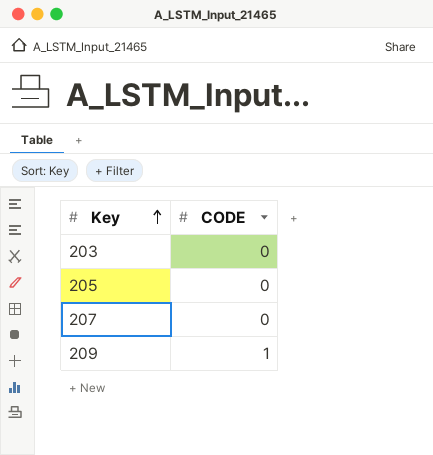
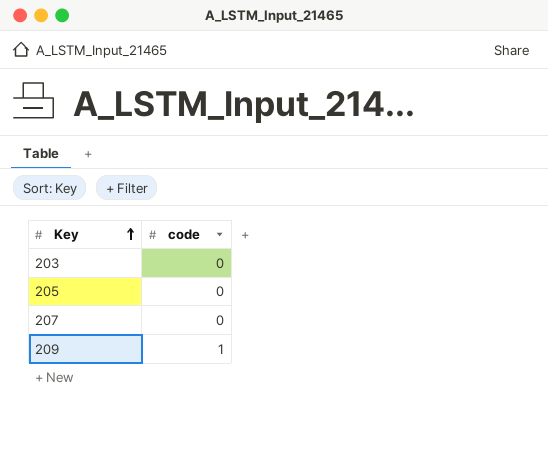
column name: CODE -> code

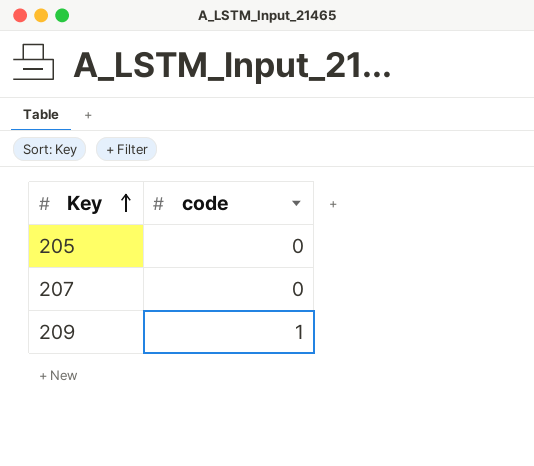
row 203: 0 -> none

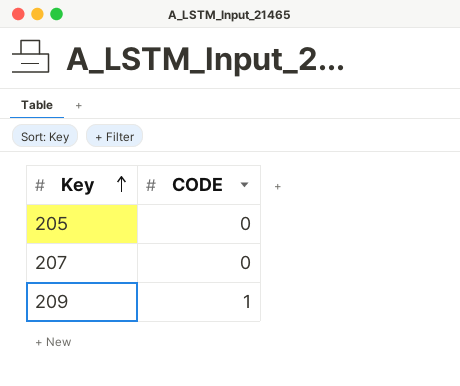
column name: code -> CODE

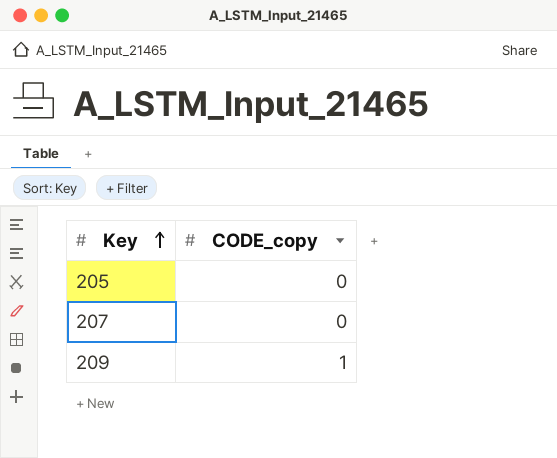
column name: CODE -> CODE_copy

